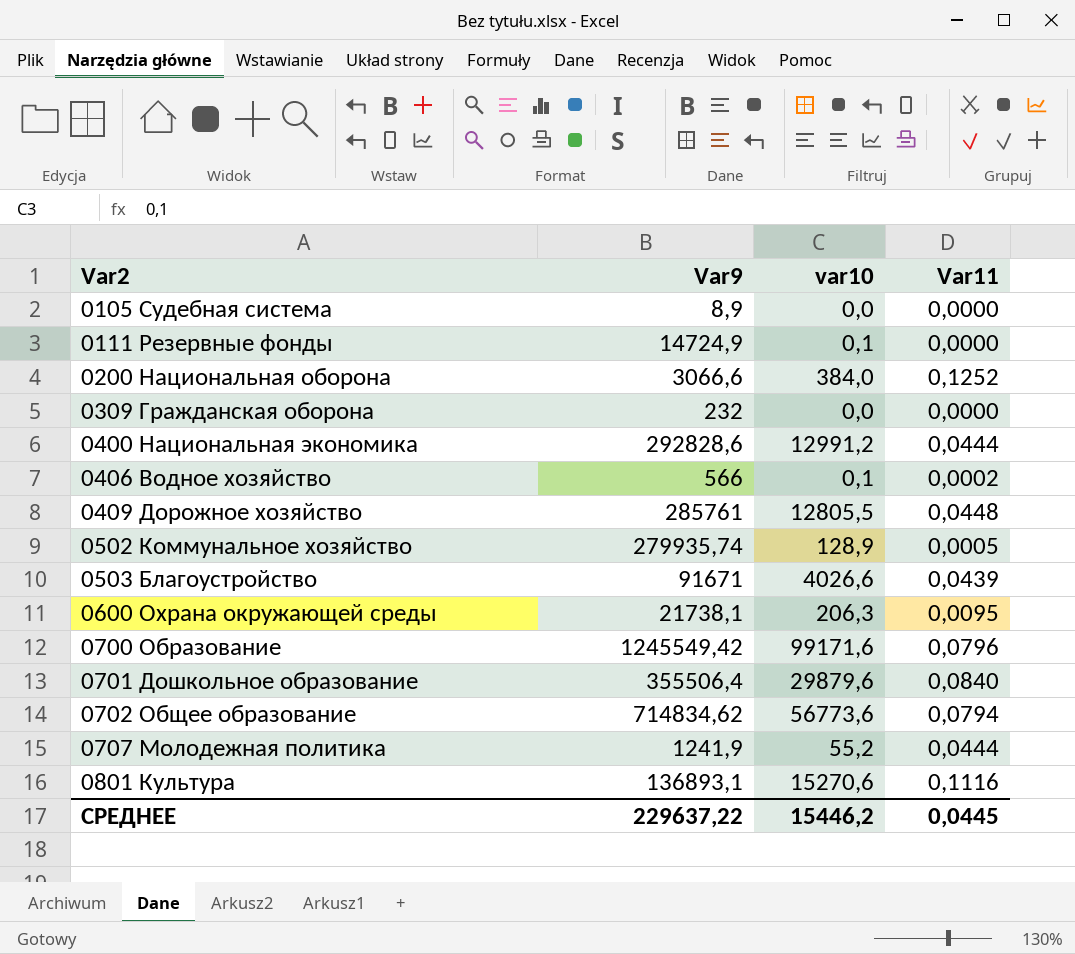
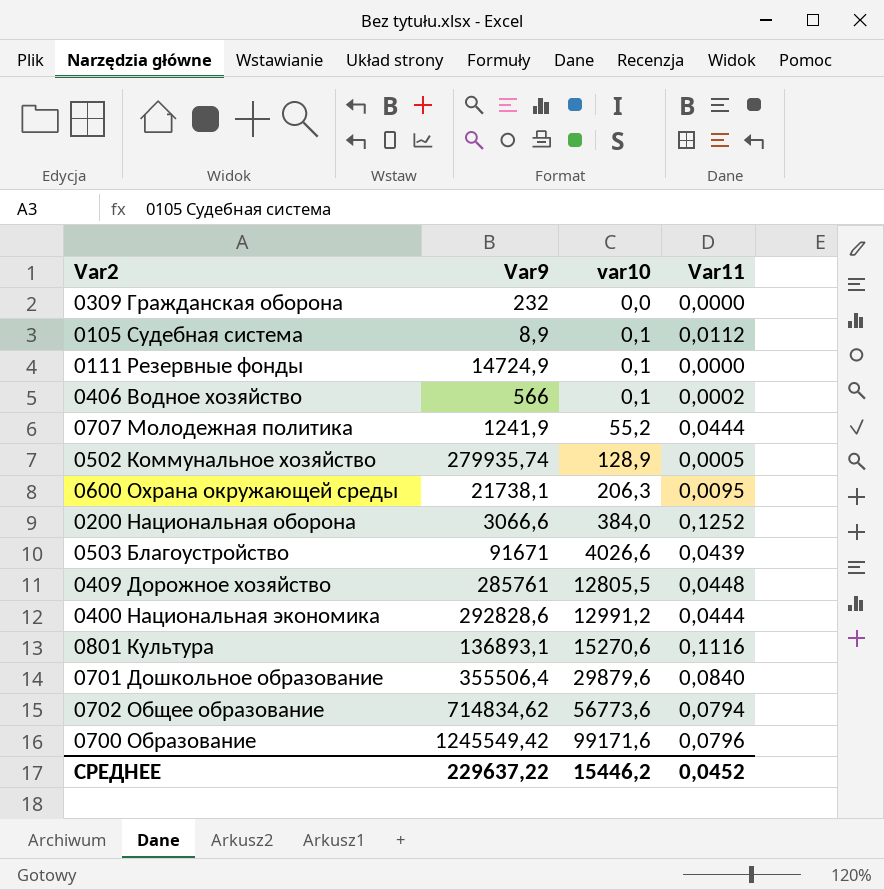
row order: Var2 ascending -> var10 ascending
0105 Судебная система | var10: 0,0 -> 0,1
0105 Судебная система | Var11: 0,0000 -> 0,0112
СРЕДНЕЕ | Var11: 0,0445 -> 0,0452

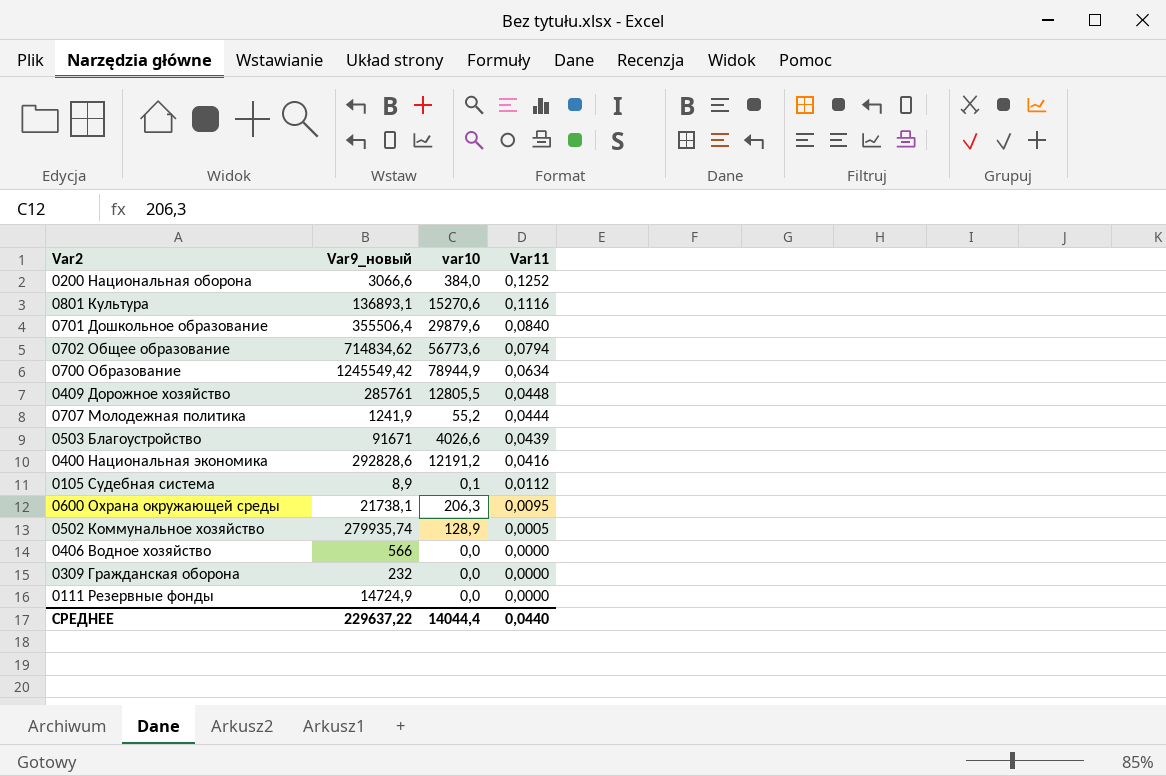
row order: var10 ascending -> Var11 descending
column name: Var9 -> Var9_новый
0700 Образование | var10: 99171,6 -> 78944,9
0700 Образование | Var11: 0,0796 -> 0,0634
0400 Национальная экономика | var10: 12991,2 -> 12191,2
0400 Национальная экономика | Var11: 0,0444 -> 0,0416
0406 Водное хозяйство | var10: 0,1 -> 0,0
0406 Водное хозяйство | Var11: 0,0002 -> 0,0000
0111 Резервные фонды | var10: 0,1 -> 0,0
СРЕДНЕЕ | var10: 15446,2 -> 14044,4
СРЕДНЕЕ | Var11: 0,0452 -> 0,0440

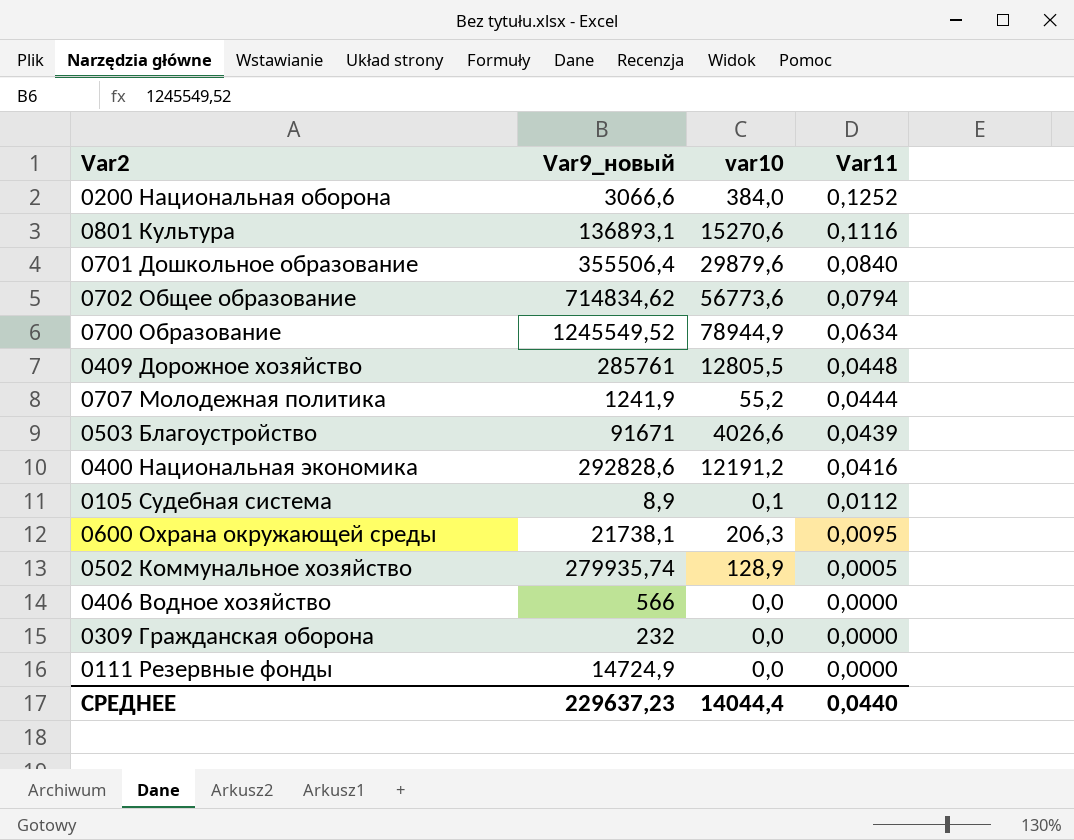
0700 Образование | Var9_новый: 1245549,42 -> 1245549,52
СРЕДНЕЕ | Var9_новый: 229637,22 -> 229637,23

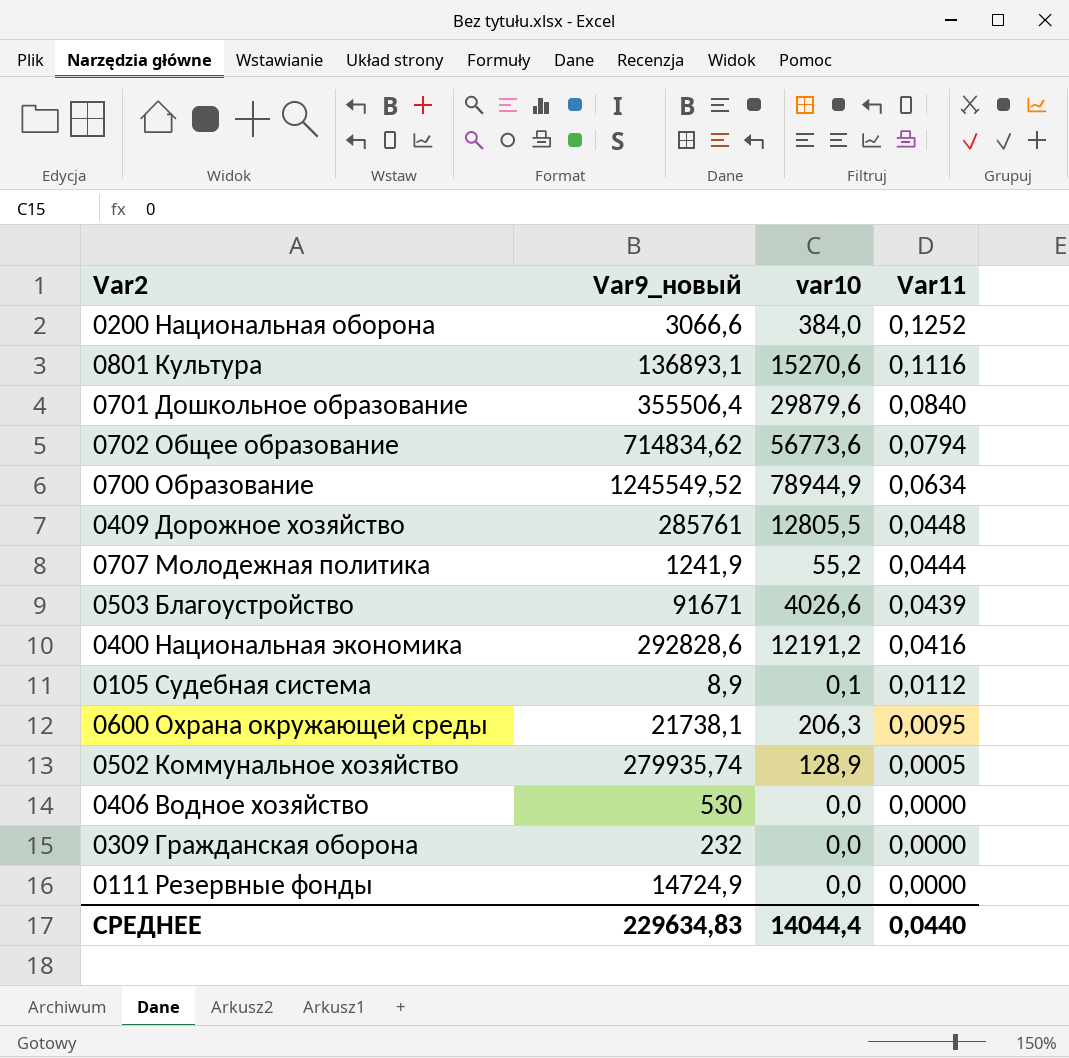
0406 Водное хозяйство | Var9_новый: 566 -> 530
СРЕДНЕЕ | Var9_новый: 229637,23 -> 229634,83

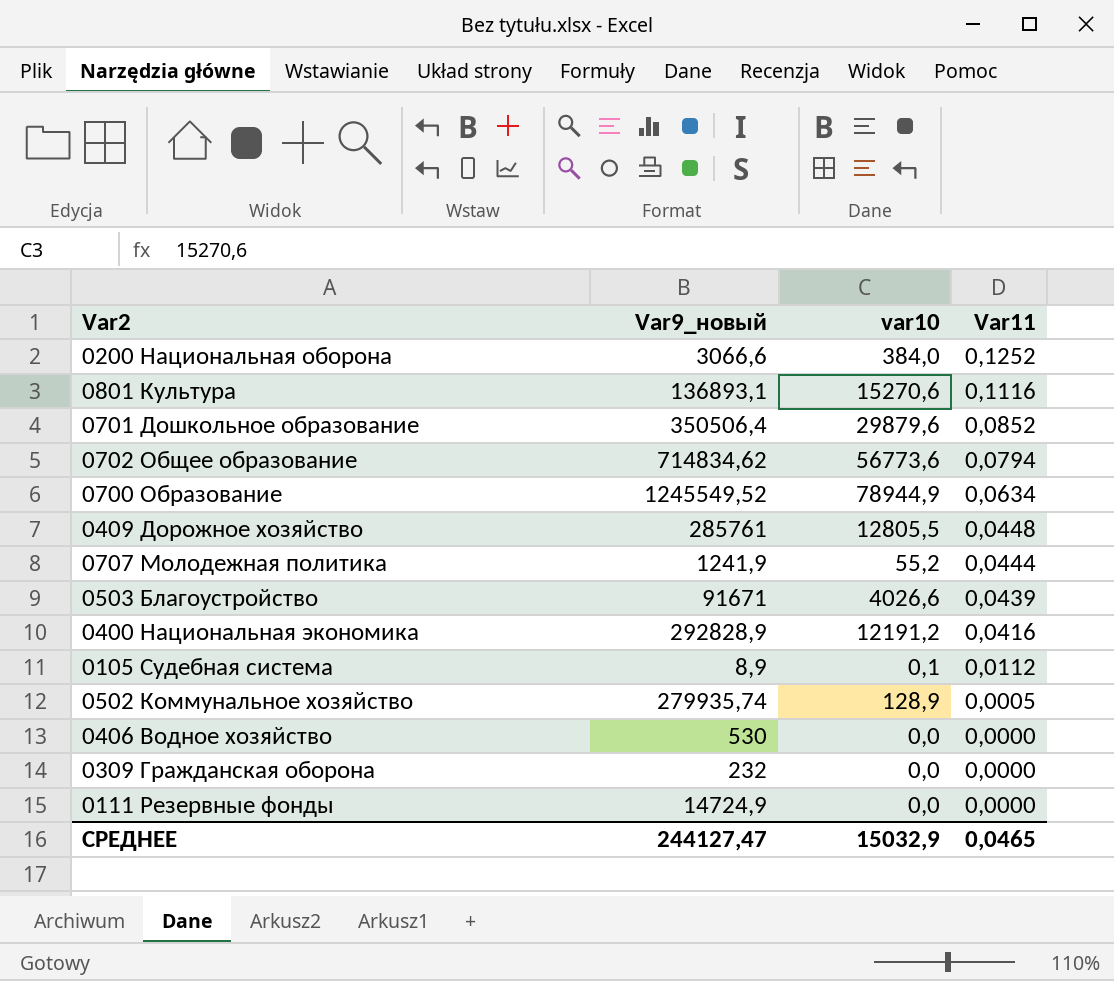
row 0600 Охрана окружающей среды: 21738,1 | 206,3 | 0,0095 -> none
0701 Дошкольное образование | Var9_новый: 355506,4 -> 350506,4
0701 Дошкольное образование | Var11: 0,0840 -> 0,0852
0400 Национальная экономика | Var9_новый: 292828,6 -> 292828,9
СРЕДНЕЕ | Var9_новый: 229634,83 -> 244127,47
СРЕДНЕЕ | var10: 14044,4 -> 15032,9
СРЕДНЕЕ | Var11: 0,0440 -> 0,0465

